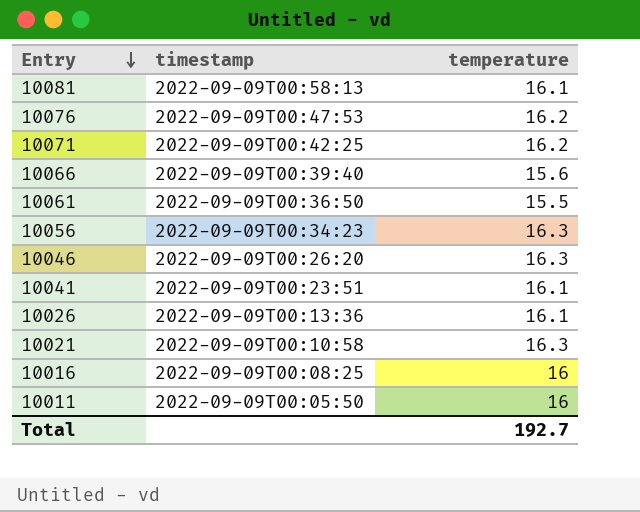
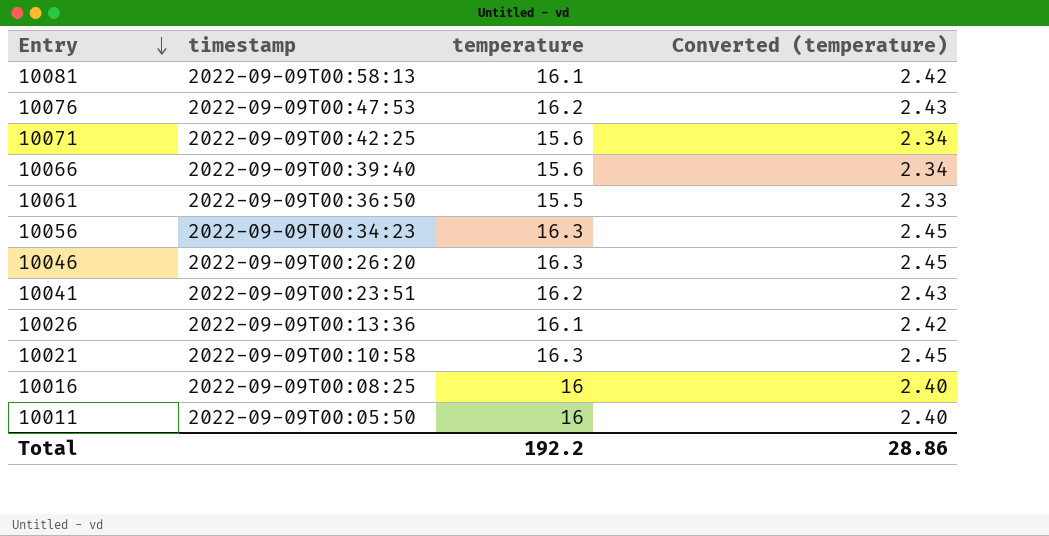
column Converted (temperature) | formula: none -> [temperature] * 0.15
10071 | temperature: 16.2 -> 15.6
10041 | temperature: 16.1 -> 16.2
Total | temperature: 192.7 -> 192.2

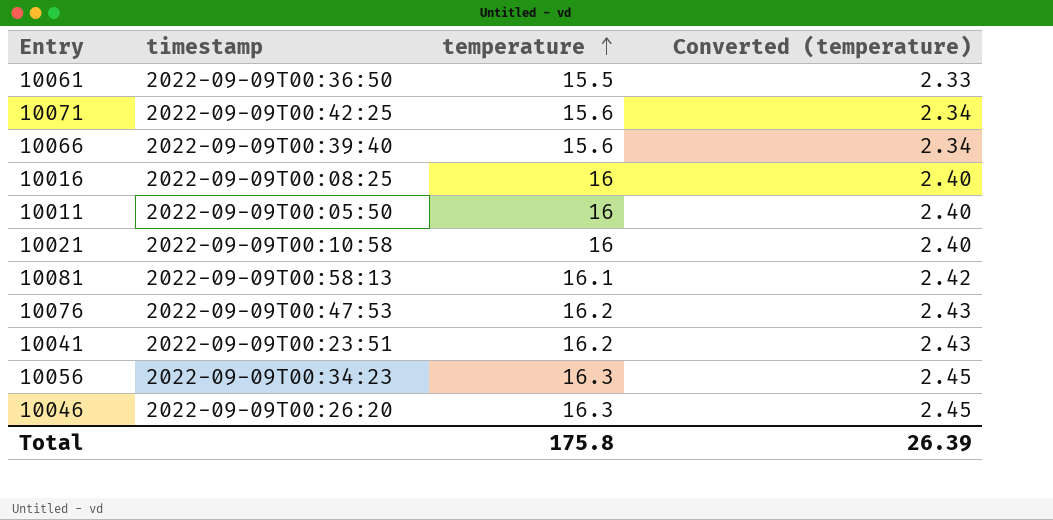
row order: Entry descending -> temperature ascending
row 10026: 2022-09-09T00:13:36 | 16.1 | 2.42 -> none
10021 | temperature: 16.3 -> 16
10021 | Converted (temperature): 2.45 -> 2.40
Total | temperature: 192.2 -> 175.8
Total | Converted (temperature): 28.86 -> 26.39

